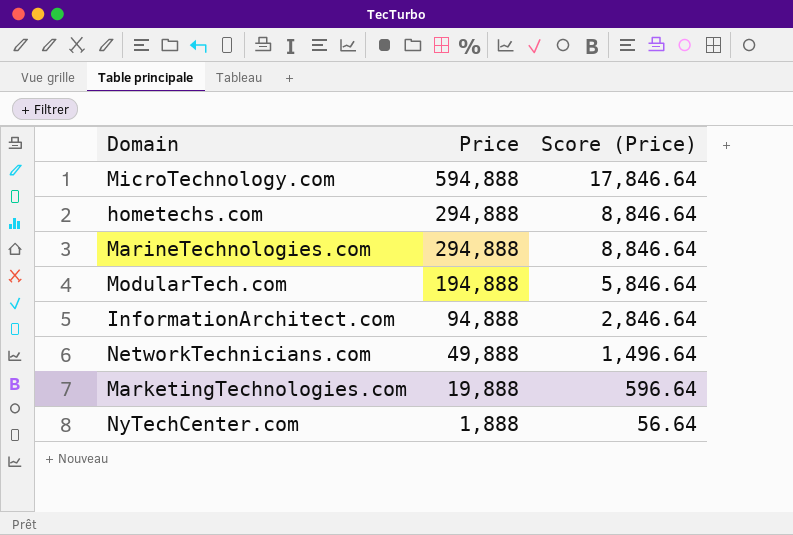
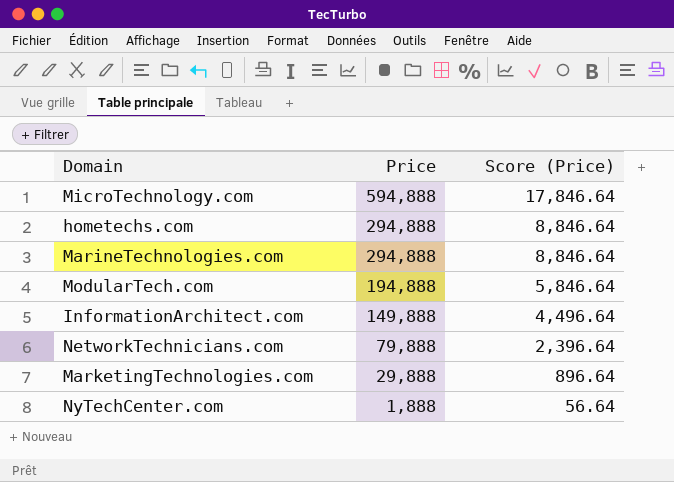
InformationArchitect.com | Price: 94,888 -> 149,888
InformationArchitect.com | Score (Price): 2,846.64 -> 4,496.64
NetworkTechnicians.com | Price: 49,888 -> 79,888
NetworkTechnicians.com | Score (Price): 1,496.64 -> 2,396.64
MarketingTechnologies.com | Price: 19,888 -> 29,888
MarketingTechnologies.com | Score (Price): 596.64 -> 896.64

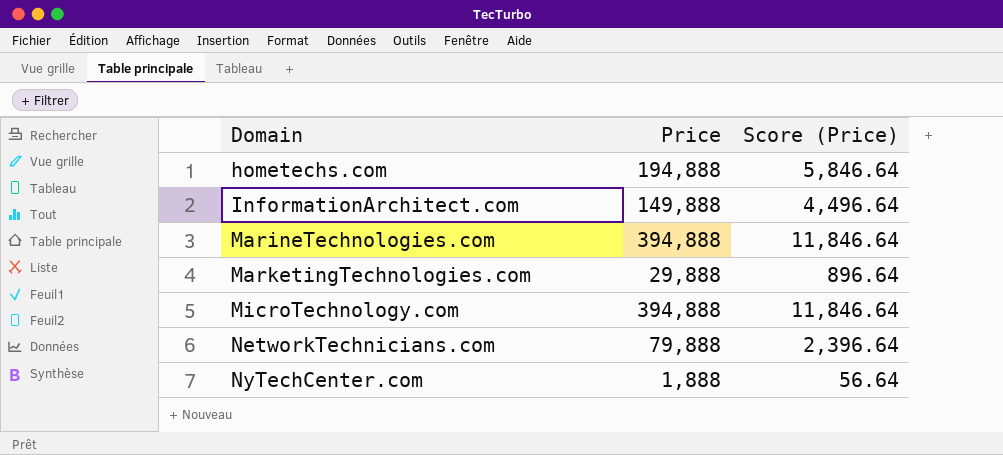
row order: Price descending -> Domain ascending
row ModularTech.com: 194,888 | 5,846.64 -> none
hometechs.com | Price: 294,888 -> 194,888
hometechs.com | Score (Price): 8,846.64 -> 5,846.64
MarineTechnologies.com | Price: 294,888 -> 394,888
MarineTechnologies.com | Score (Price): 8,846.64 -> 11,846.64
MicroTechnology.com | Price: 594,888 -> 394,888
MicroTechnology.com | Score (Price): 17,846.64 -> 11,846.64

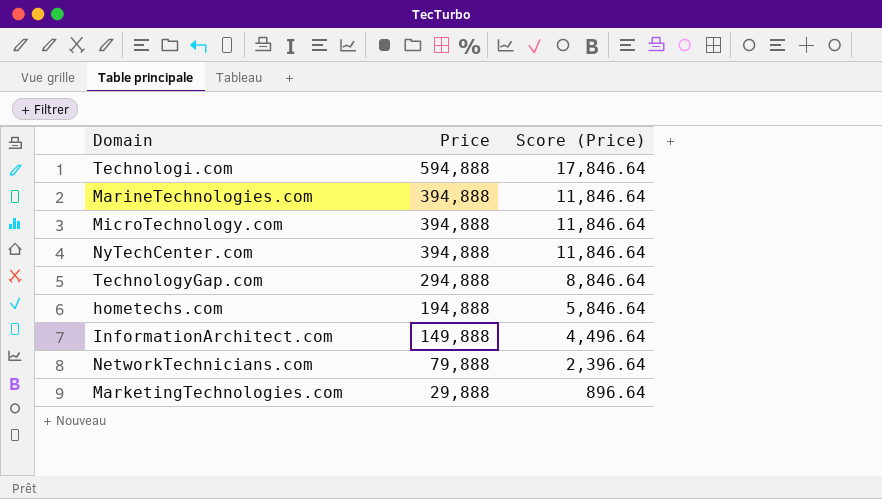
row order: Domain ascending -> Price descending
row Technologi.com: none -> 594,888 | 17,846.64
NyTechCenter.com | Price: 1,888 -> 394,888
NyTechCenter.com | Score (Price): 56.64 -> 11,846.64
row TechnologyGap.com: none -> 294,888 | 8,846.64

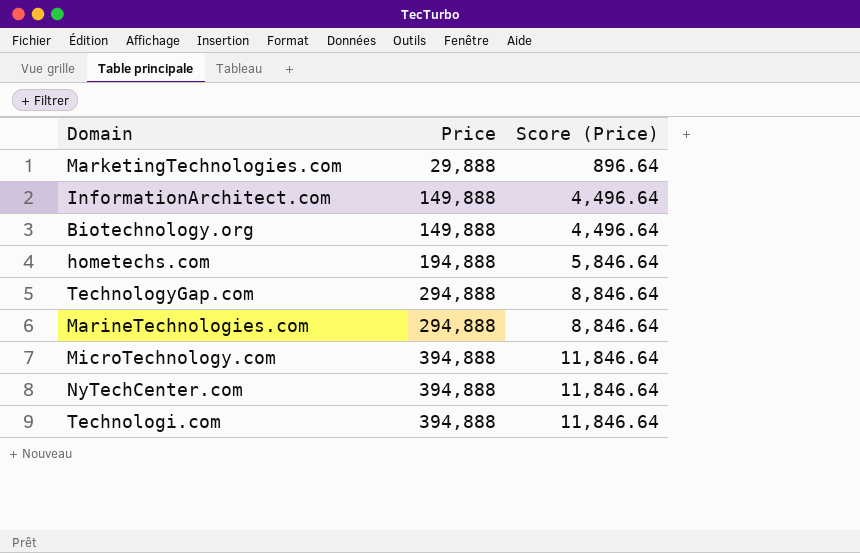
row order: Price descending -> Price ascending
row NetworkTechnicians.com: 79,888 | 2,396.64 -> none
row Biotechnology.org: none -> 149,888 | 4,496.64
MarineTechnologies.com | Price: 394,888 -> 294,888
MarineTechnologies.com | Score (Price): 11,846.64 -> 8,846.64
Technologi.com | Price: 594,888 -> 394,888
Technologi.com | Score (Price): 17,846.64 -> 11,846.64

